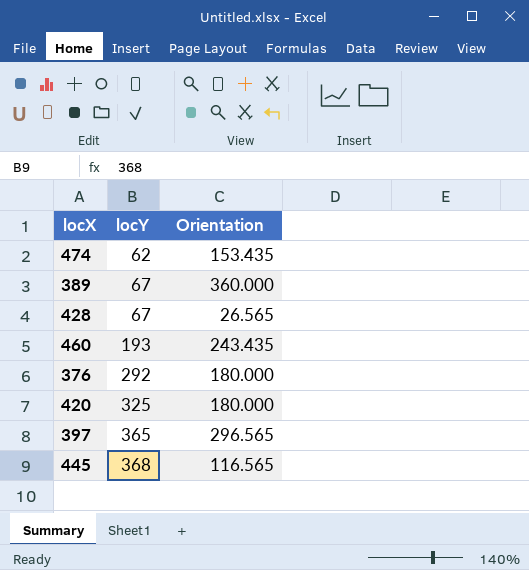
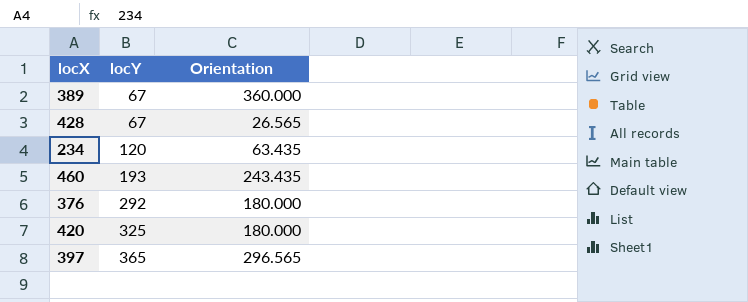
row 474: 62 | 153.435 -> none
row 445: 368 | 116.565 -> none
row 234: none -> 120 | 63.435

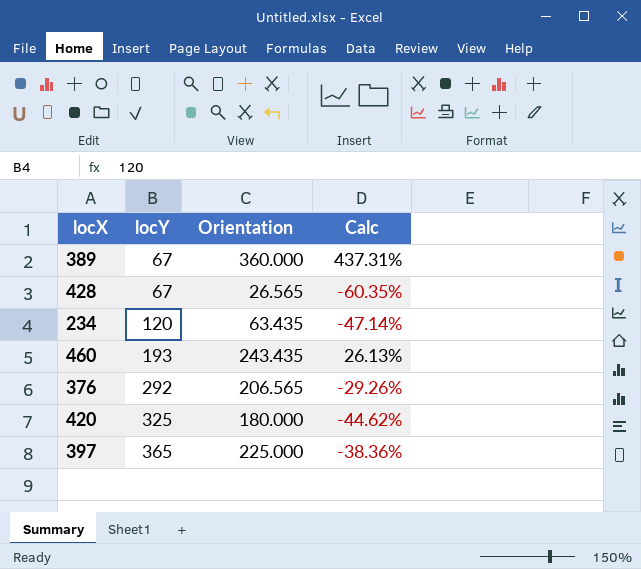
column Calc | formula: none -> ([Orientation] - [locY]) / [locY]
376 | Orientation: 180.000 -> 206.565
397 | Orientation: 296.565 -> 225.000

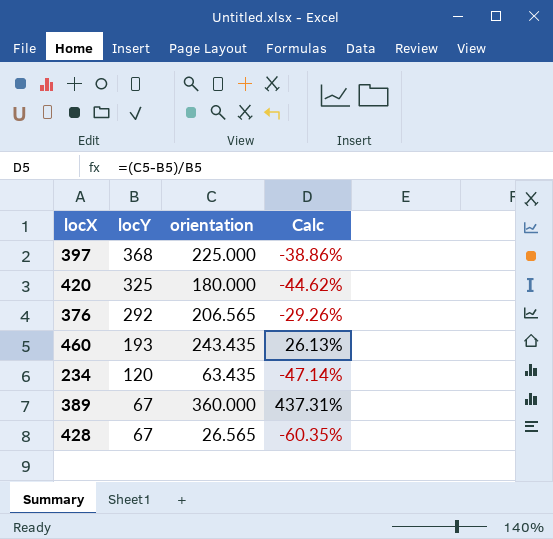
row order: locY ascending -> locY descending
column name: Orientation -> orientation
397 | locY: 365 -> 368
397 | Calc: -38.36% -> -38.86%

